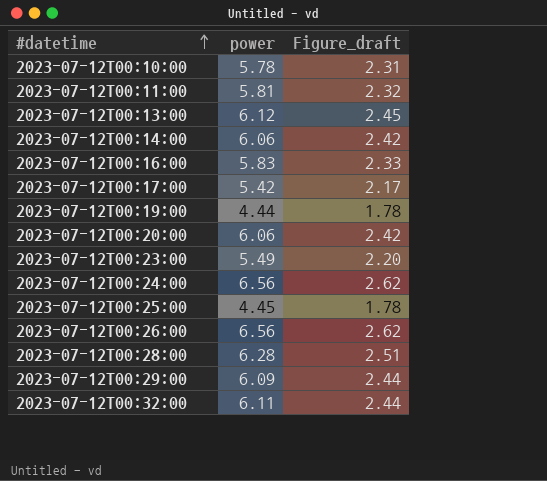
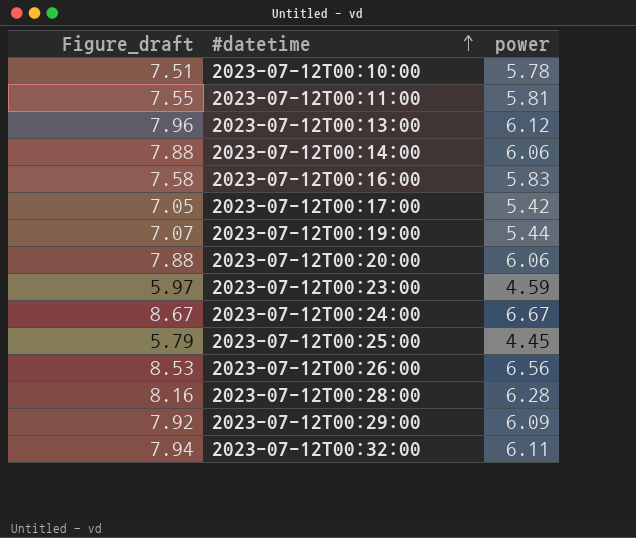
column Figure_draft | formula: [power] * 0.4 -> [power] * 1.3
column Figure_draft | position: 3 -> 1
2023-07-12T00:19:00 | power: 4.44 -> 5.44
2023-07-12T00:23:00 | power: 5.49 -> 4.59
2023-07-12T00:24:00 | power: 6.56 -> 6.67

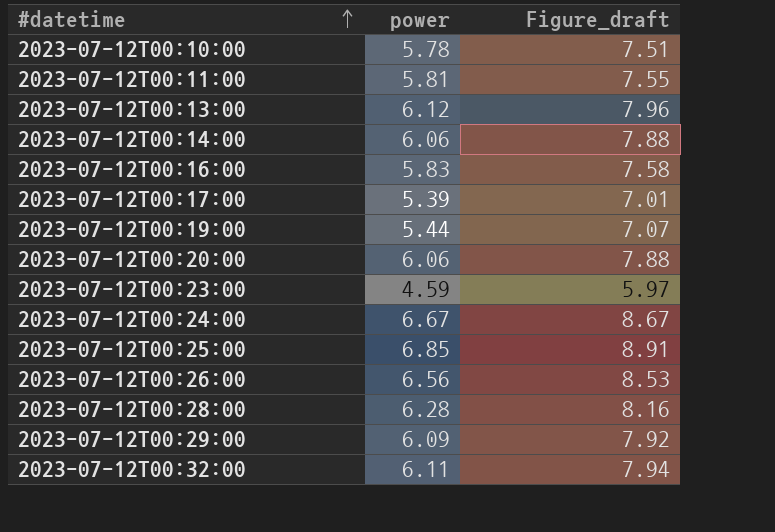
column Figure_draft | position: 1 -> 3
2023-07-12T00:17:00 | power: 5.42 -> 5.39
2023-07-12T00:17:00 | Figure_draft: 7.05 -> 7.01
2023-07-12T00:25:00 | power: 4.45 -> 6.85
2023-07-12T00:25:00 | Figure_draft: 5.79 -> 8.91

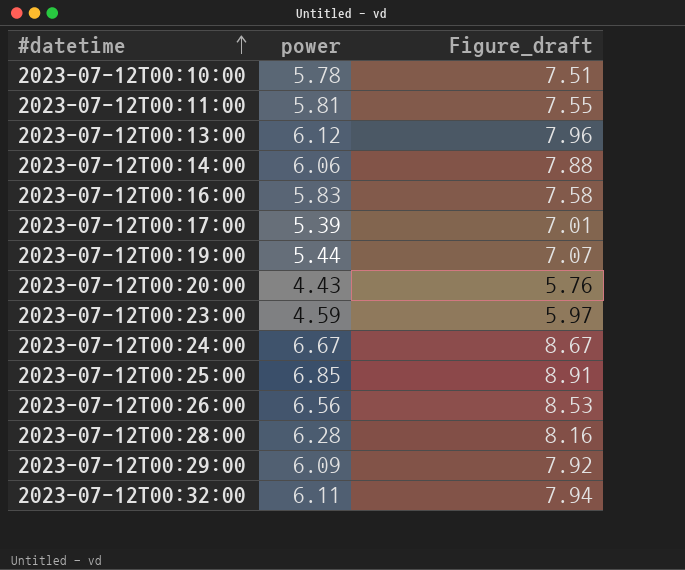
2023-07-12T00:20:00 | power: 6.06 -> 4.43
2023-07-12T00:20:00 | Figure_draft: 7.88 -> 5.76

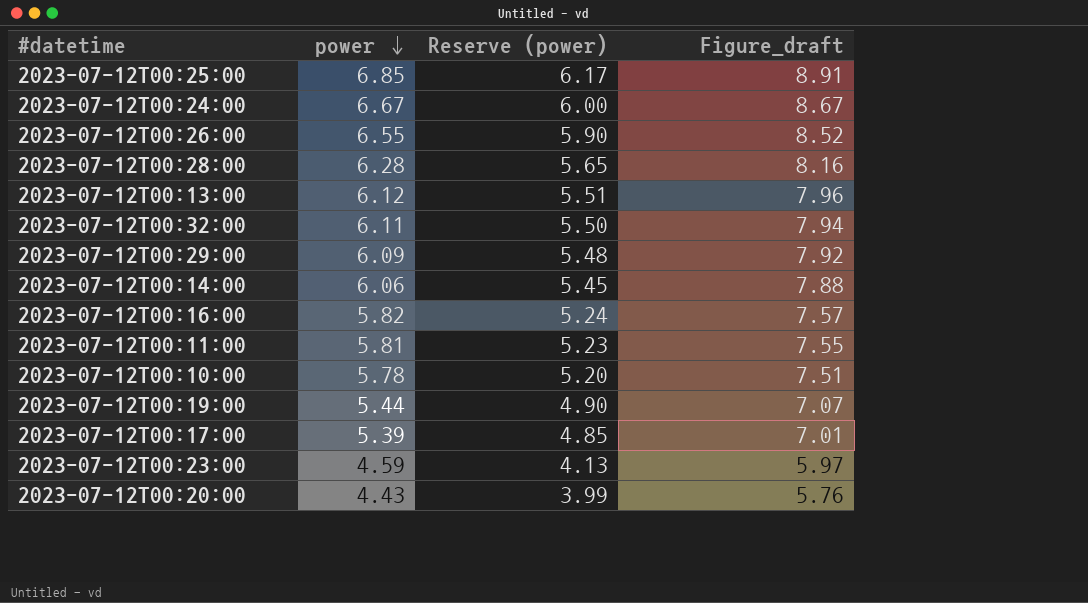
row order: #datetime ascending -> power descending
column Reserve (power) | formula: none -> [power] * 0.9
2023-07-12T00:26:00 | power: 6.56 -> 6.55
2023-07-12T00:26:00 | Figure_draft: 8.53 -> 8.52
2023-07-12T00:16:00 | power: 5.83 -> 5.82
2023-07-12T00:16:00 | Figure_draft: 7.58 -> 7.57

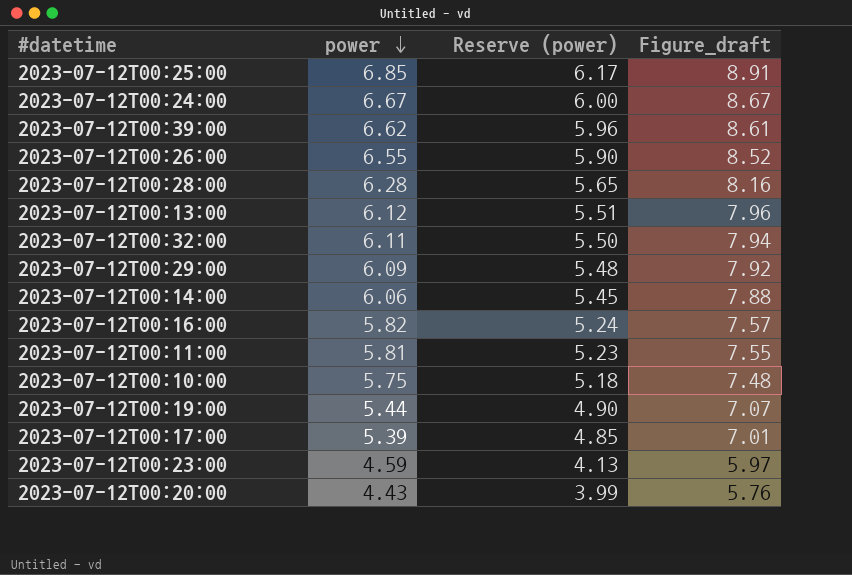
row 2023-07-12T00:39:00: none -> 6.62 | 5.96 | 8.61
2023-07-12T00:10:00 | power: 5.78 -> 5.75
2023-07-12T00:10:00 | Reserve (power): 5.20 -> 5.18
2023-07-12T00:10:00 | Figure_draft: 7.51 -> 7.48

